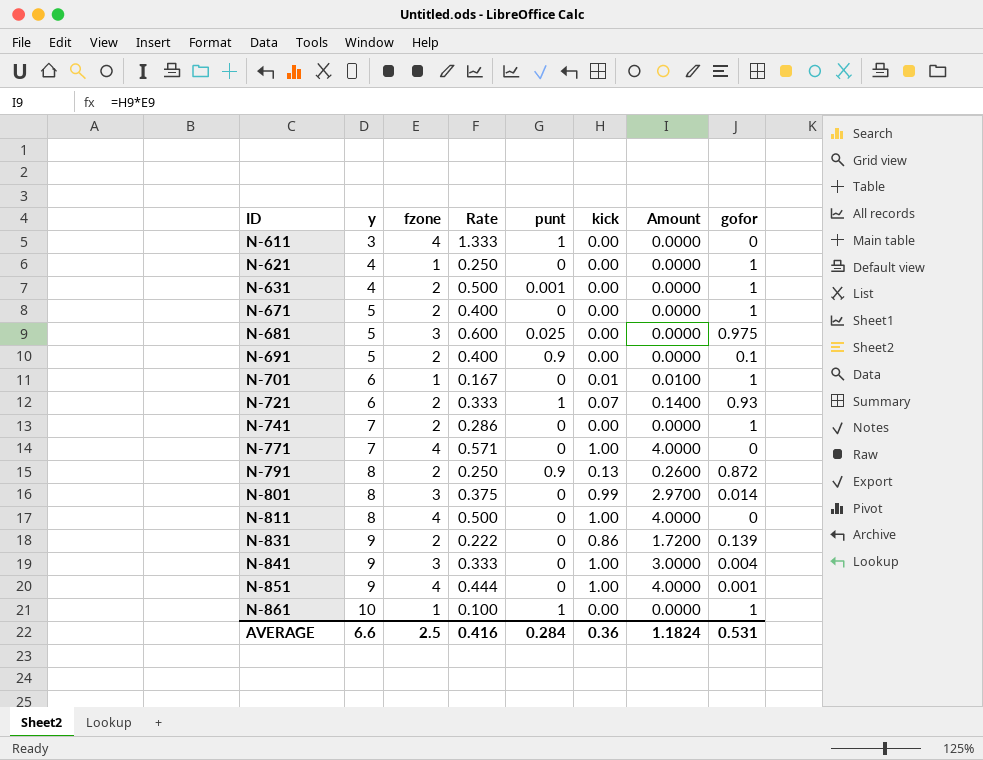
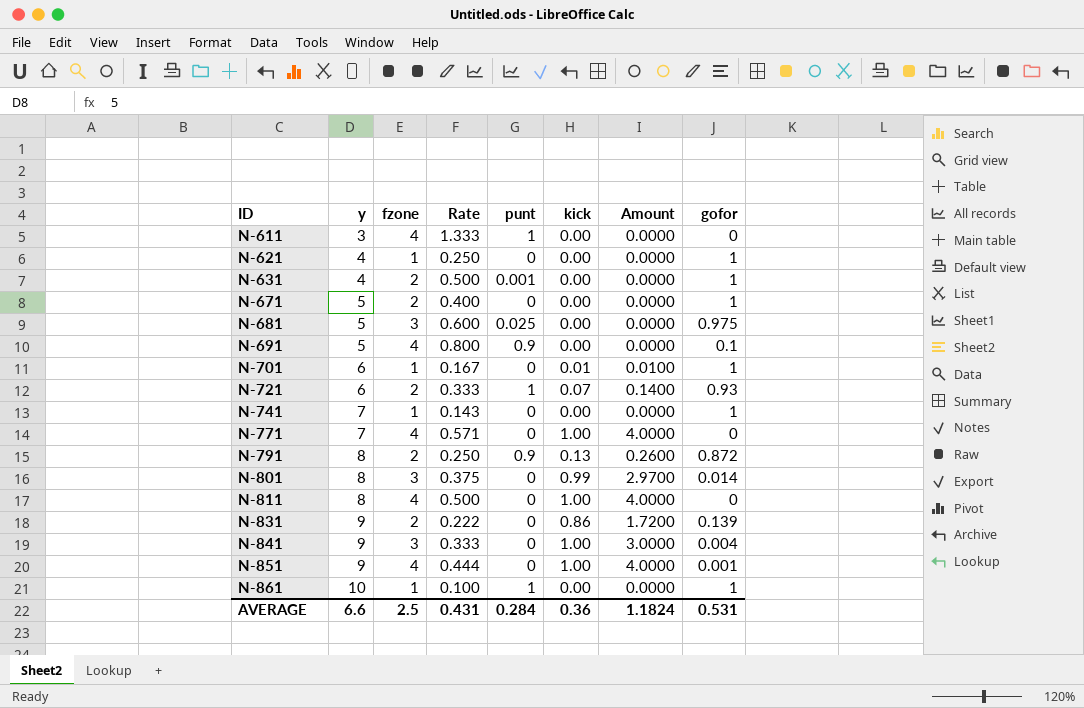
N-691 | fzone: 2 -> 4
N-691 | Rate: 0.400 -> 0.800
N-741 | fzone: 2 -> 1
N-741 | Rate: 0.286 -> 0.143
AVERAGE | Rate: 0.416 -> 0.431

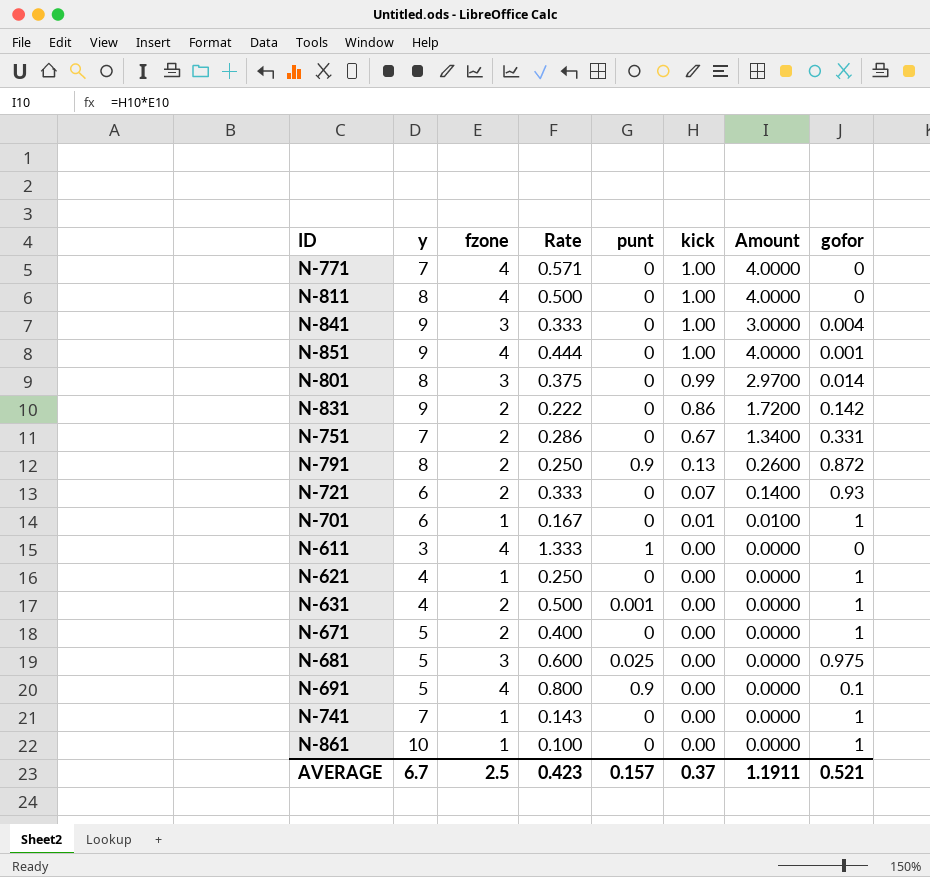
row order: ID ascending -> kick descending
N-831 | gofor: 0.139 -> 0.142
row N-751: none -> 7 | 2 | 0.286 | 0 | 0.67 | 1.3400 | 0.331
N-721 | punt: 1 -> 0
N-861 | punt: 1 -> 0
AVERAGE | y: 6.6 -> 6.7
AVERAGE | Rate: 0.431 -> 0.423
AVERAGE | punt: 0.284 -> 0.157
AVERAGE | kick: 0.36 -> 0.37
AVERAGE | Amount: 1.1824 -> 1.1911
AVERAGE | gofor: 0.531 -> 0.521

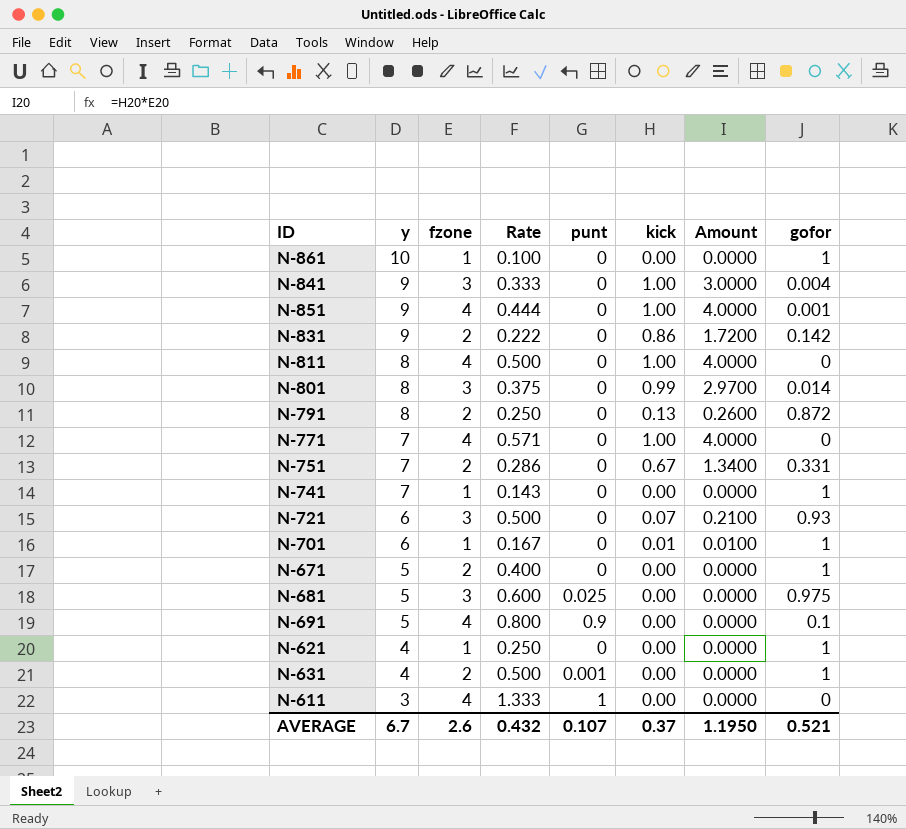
row order: kick descending -> y descending
N-791 | punt: 0.9 -> 0
N-721 | fzone: 2 -> 3
N-721 | Rate: 0.333 -> 0.500
N-721 | Amount: 0.1400 -> 0.2100
AVERAGE | fzone: 2.5 -> 2.6
AVERAGE | Rate: 0.423 -> 0.432
AVERAGE | punt: 0.157 -> 0.107
AVERAGE | Amount: 1.1911 -> 1.1950

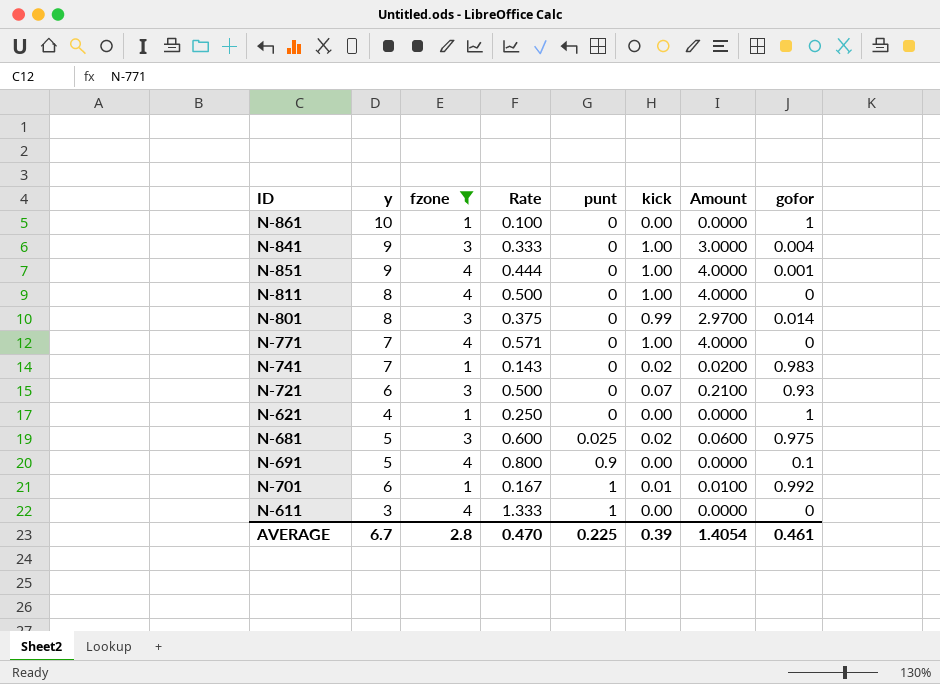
filter: none -> fzone != 2
row order: y descending -> punt ascending
N-741 | kick: 0.00 -> 0.02
N-741 | Amount: 0.0000 -> 0.0200
N-741 | gofor: 1 -> 0.983
N-681 | kick: 0.00 -> 0.02
N-681 | Amount: 0.0000 -> 0.0600
N-701 | punt: 0 -> 1
N-701 | gofor: 1 -> 0.992
AVERAGE | fzone: 2.6 -> 2.8
AVERAGE | Rate: 0.432 -> 0.470
AVERAGE | punt: 0.107 -> 0.225
AVERAGE | kick: 0.37 -> 0.39
AVERAGE | Amount: 1.1950 -> 1.4054
AVERAGE | gofor: 0.521 -> 0.461

